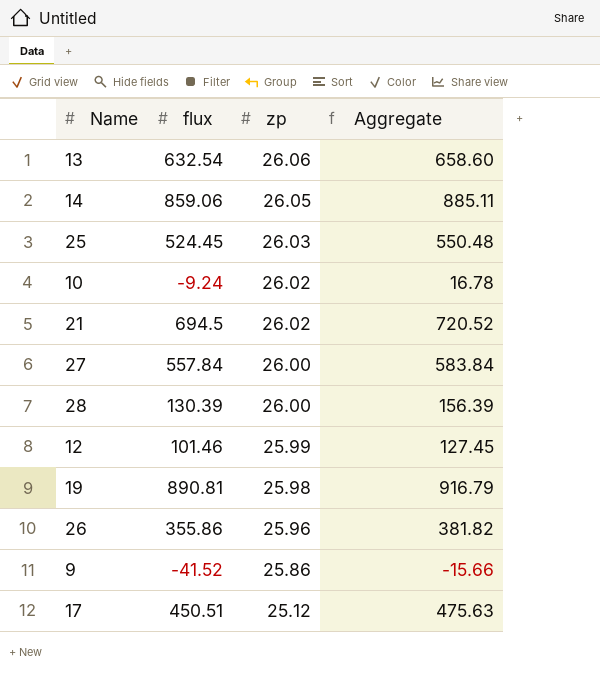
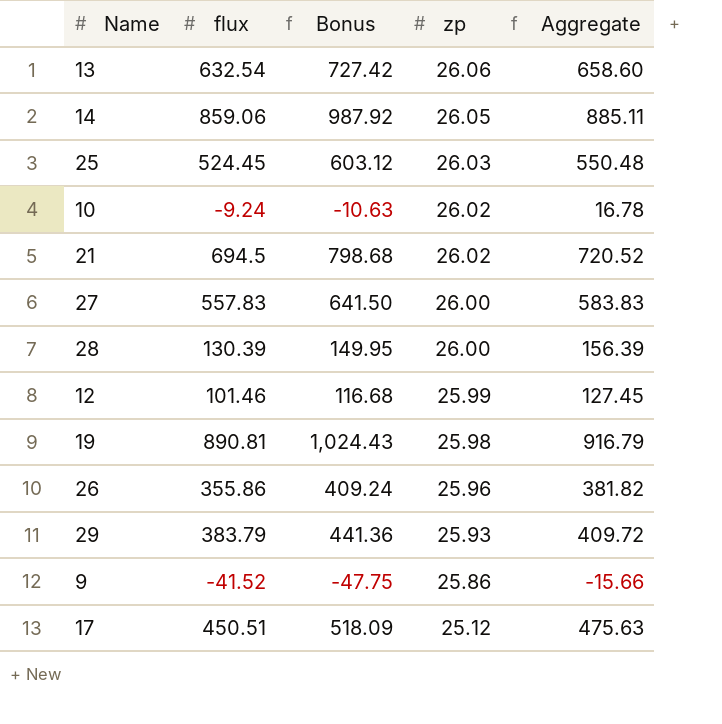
column Bonus | formula: none -> [flux] * 1.15
27 | flux: 557.84 -> 557.83
27 | Aggregate: 583.84 -> 583.83
row 29: none -> 383.79 | 441.36 | 25.93 | 409.72

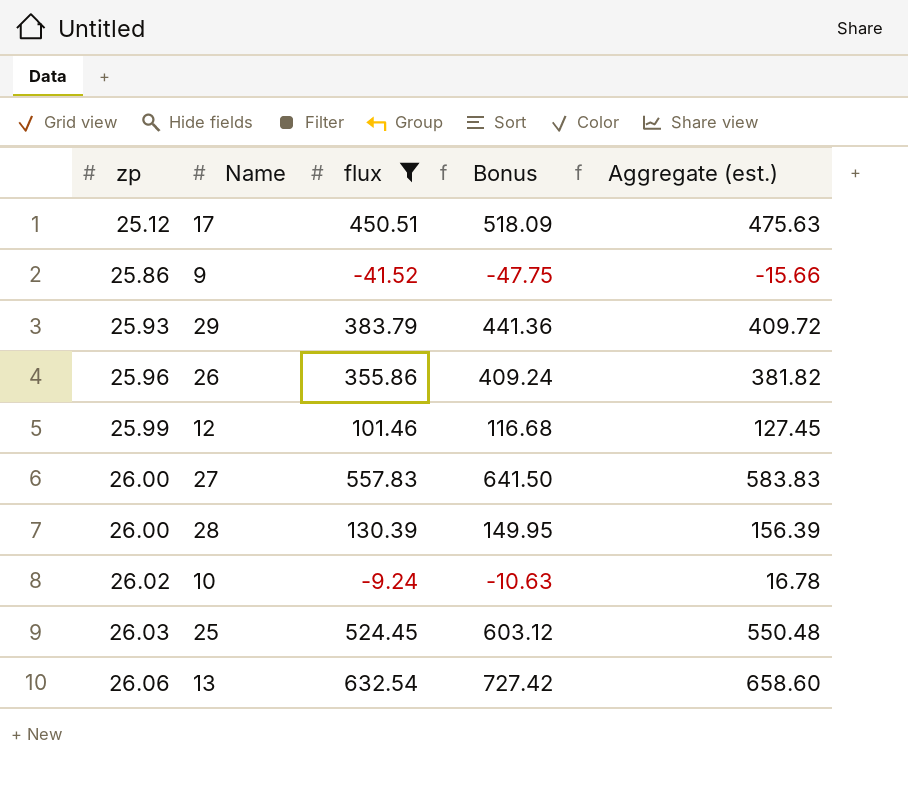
filter: none -> flux <= 632.54
row order: zp descending -> zp ascending
column zp | position: 4 -> 1
column name: Aggregate -> Aggregate (est.)

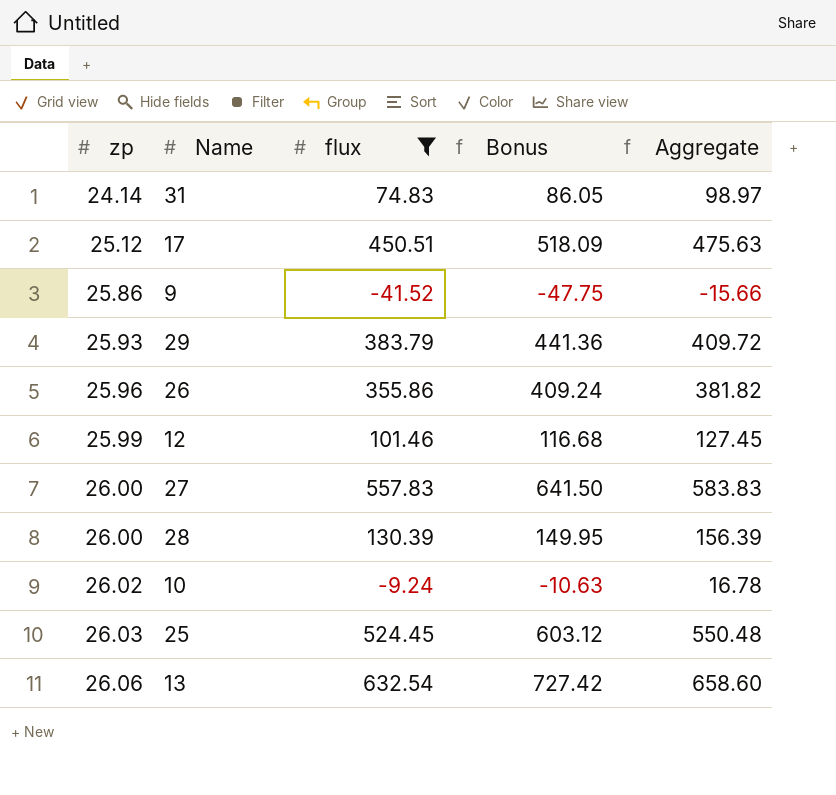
column name: Aggregate (est.) -> Aggregate
row 31: none -> 24.14 | 74.83 | 86.05 | 98.97

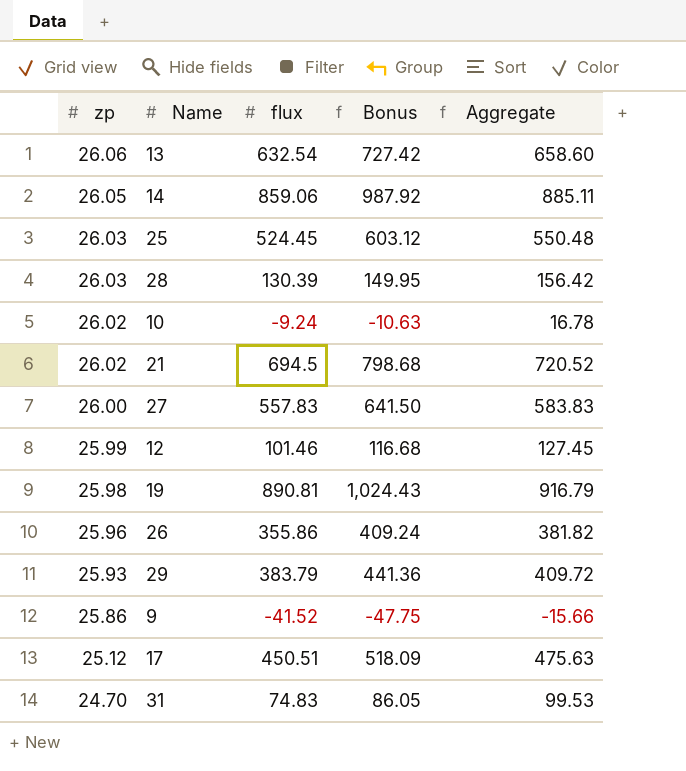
filter: flux <= 632.54 -> none
row order: zp ascending -> zp descending
28 | zp: 26.00 -> 26.03
28 | Aggregate: 156.39 -> 156.42
31 | zp: 24.14 -> 24.70
31 | Aggregate: 98.97 -> 99.53

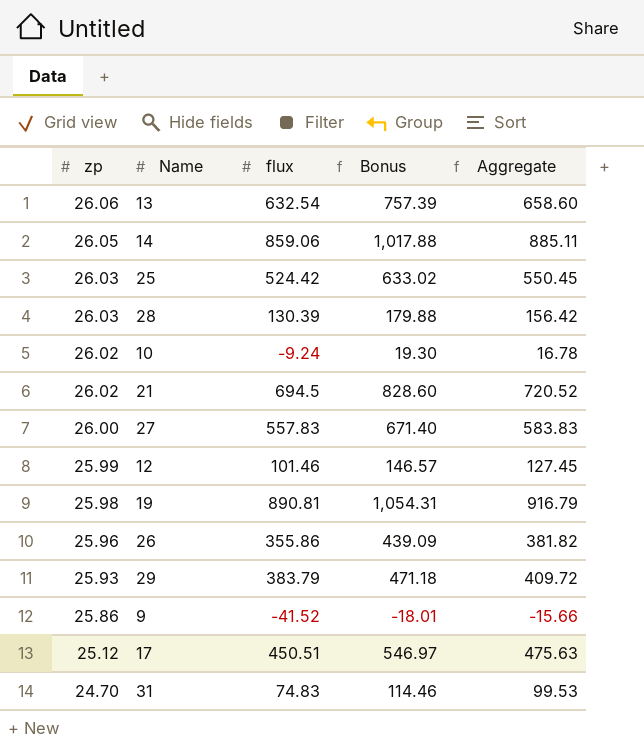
column Bonus | formula: [flux] * 1.15 -> [Aggregate] * 1.15
25 | flux: 524.45 -> 524.42
25 | Aggregate: 550.48 -> 550.45

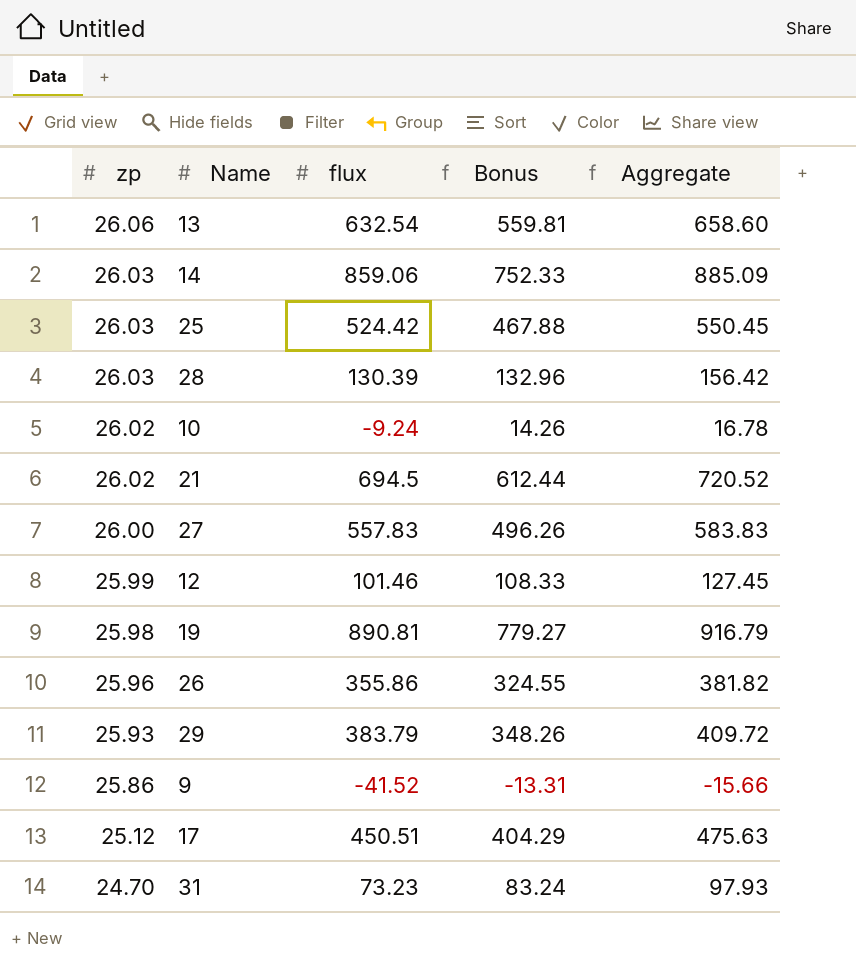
column Bonus | formula: [Aggregate] * 1.15 -> [Aggregate] * 0.85
14 | zp: 26.05 -> 26.03
14 | Aggregate: 885.11 -> 885.09
31 | flux: 74.83 -> 73.23
31 | Aggregate: 99.53 -> 97.93

